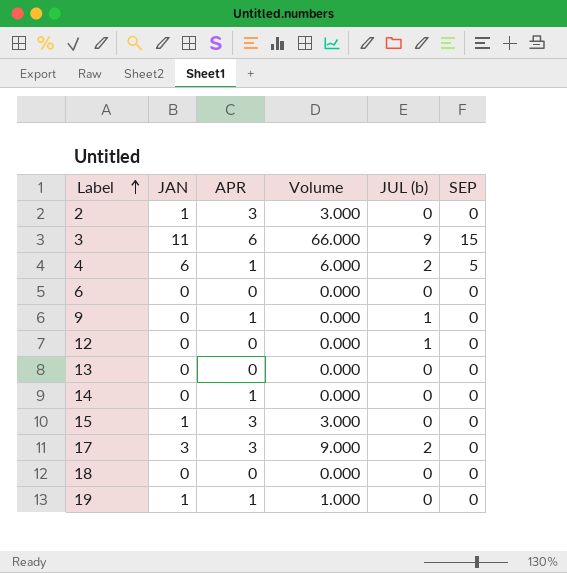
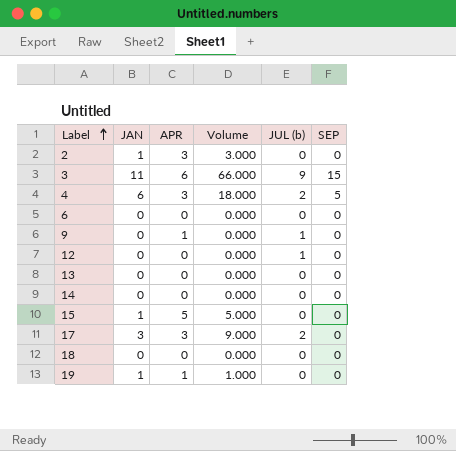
4 | APR: 1 -> 3
4 | Volume: 6.000 -> 18.000
14 | APR: 1 -> 0
15 | APR: 3 -> 5
15 | Volume: 3.000 -> 5.000

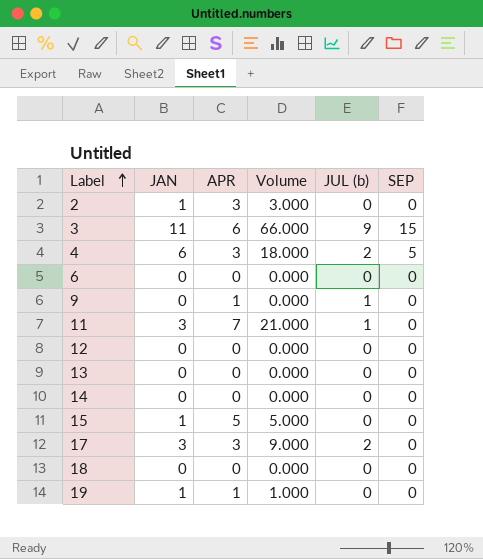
row 11: none -> 3 | 7 | 21.000 | 1 | 0
12 | JUL (b): 1 -> 0

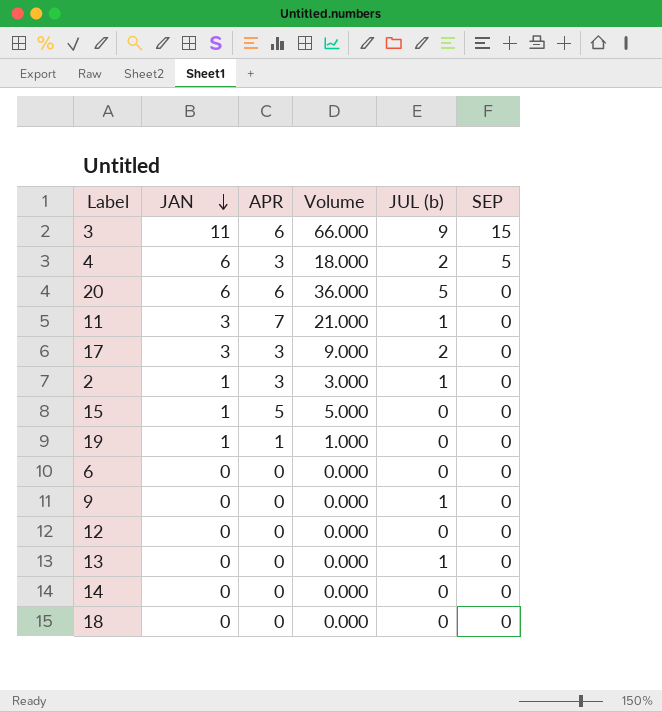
row order: Label ascending -> JAN descending
row 20: none -> 6 | 6 | 36.000 | 5 | 0
2 | JUL (b): 0 -> 1
9 | APR: 1 -> 0
13 | JUL (b): 0 -> 1

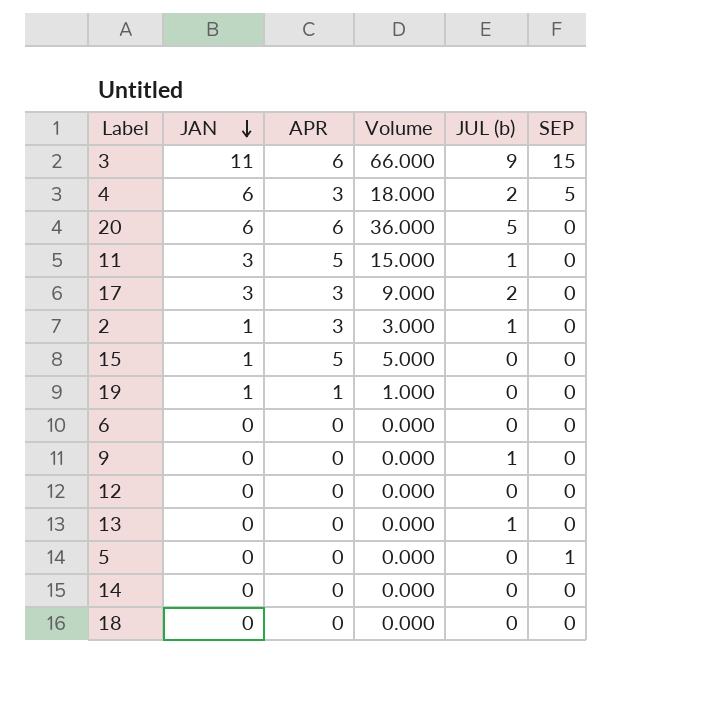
11 | APR: 7 -> 5
11 | Volume: 21.000 -> 15.000
row 5: none -> 0 | 0 | 0.000 | 0 | 1

